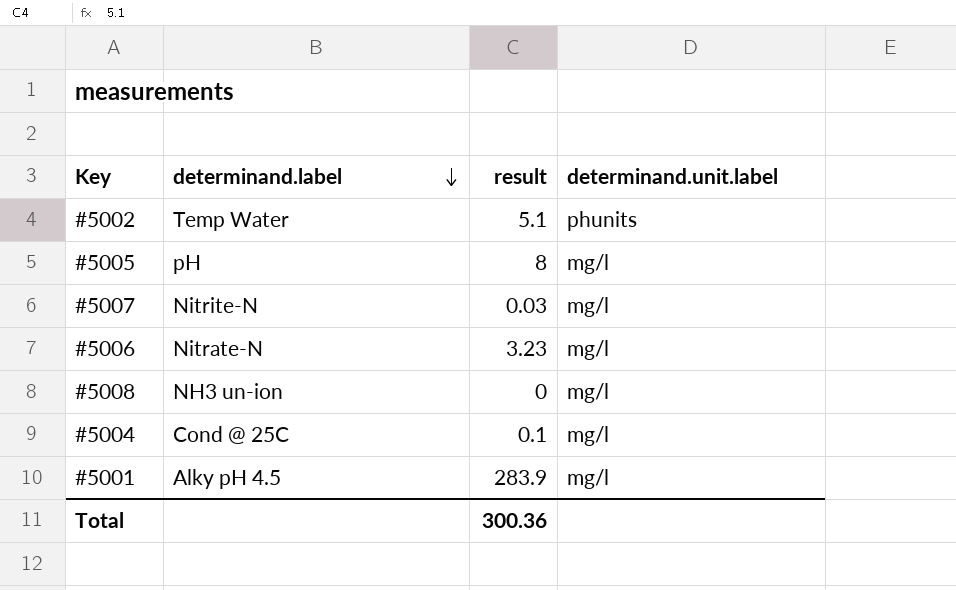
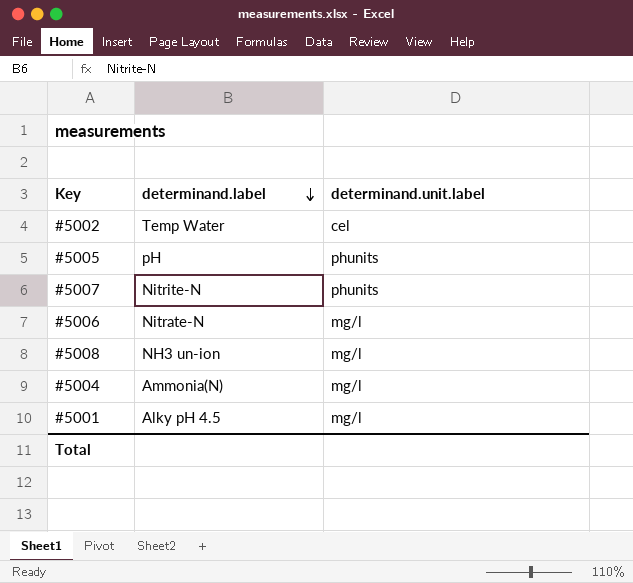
column result | position: 3 -> none
#5002 | determinand.unit.label: phunits -> cel
#5005 | determinand.unit.label: mg/l -> phunits
#5007 | determinand.unit.label: mg/l -> phunits
#5004 | determinand.label: Cond @ 25C -> Ammonia(N)

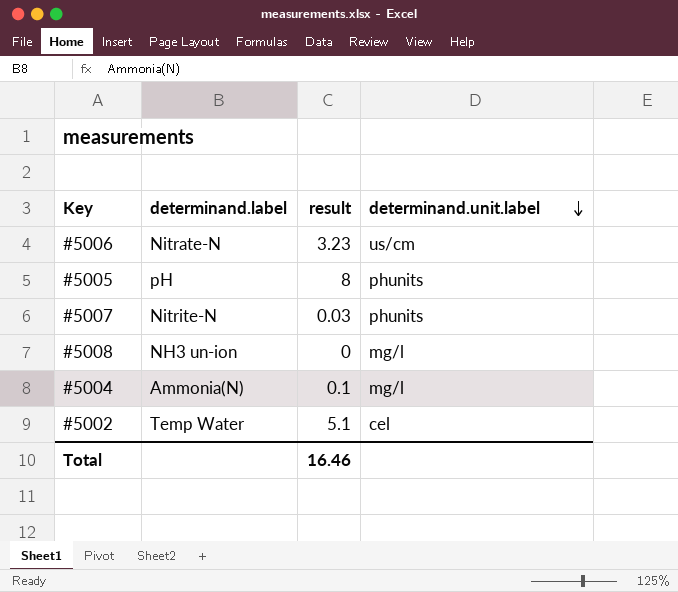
row order: determinand.label descending -> determinand.unit.label descending
column result | position: none -> 3
row #5001: Alky pH 4.5 | mg/l -> none
#5006 | determinand.unit.label: mg/l -> us/cm

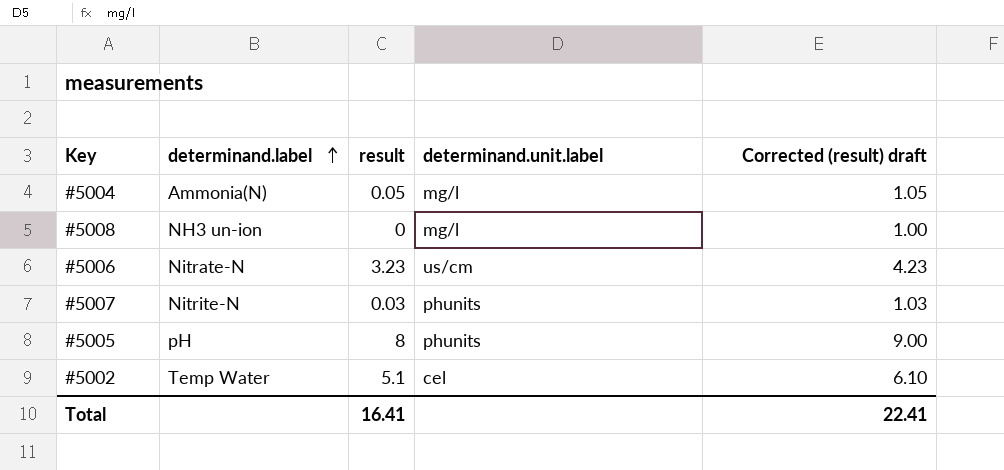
row order: determinand.unit.label descending -> determinand.label ascending
column Corrected (result) draft | formula: none -> [result] + 1
#5004 | result: 0.1 -> 0.05
Total | result: 16.46 -> 16.41

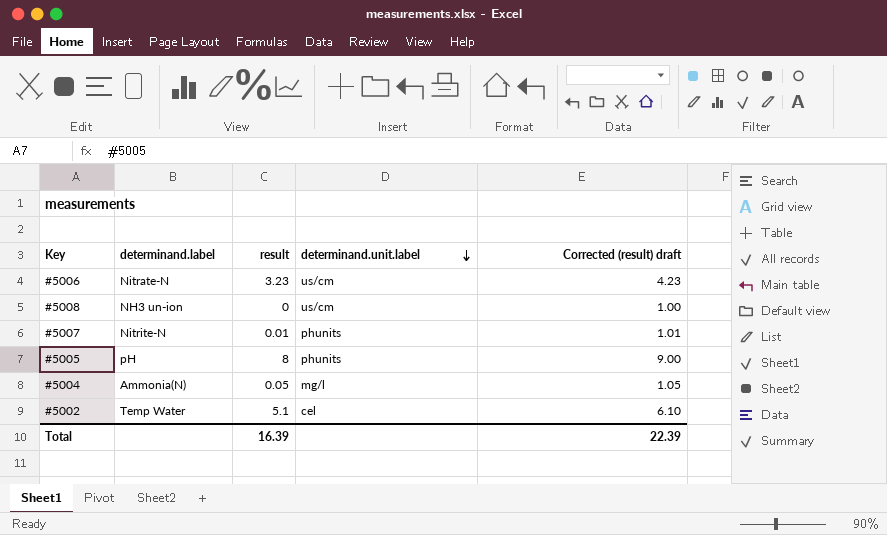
row order: determinand.label ascending -> determinand.unit.label descending
#5008 | determinand.unit.label: mg/l -> us/cm
#5007 | result: 0.03 -> 0.01
#5007 | Corrected (result) draft: 1.03 -> 1.01
Total | result: 16.41 -> 16.39
Total | Corrected (result) draft: 22.41 -> 22.39

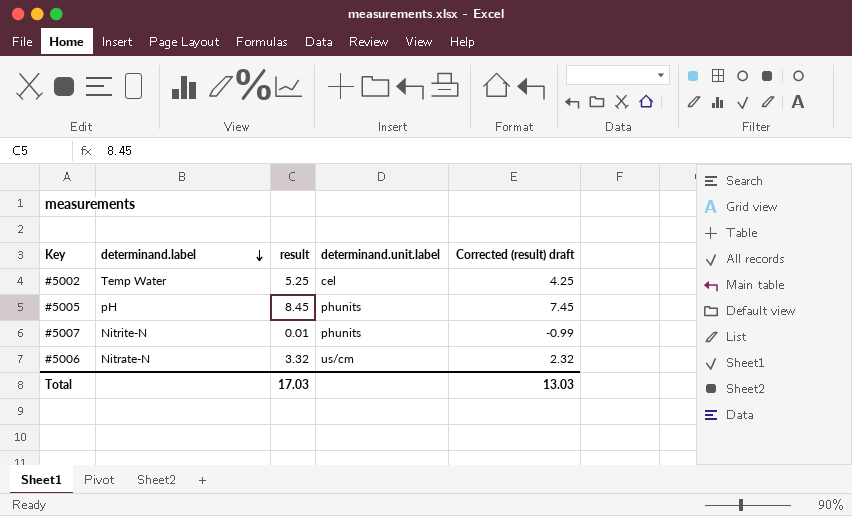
row order: determinand.unit.label descending -> determinand.label descending
column Corrected (result) draft | formula: [result] + 1 -> [result] - 1
row #5008: NH3 un-ion | 0 | us/cm | 1.00 -> none
row #5004: Ammonia(N) | 0.05 | mg/l | 1.05 -> none
#5002 | result: 5.1 -> 5.25
#5005 | result: 8 -> 8.45
#5006 | result: 3.23 -> 3.32
Total | result: 16.39 -> 17.03
Total | Corrected (result) draft: 22.39 -> 13.03

